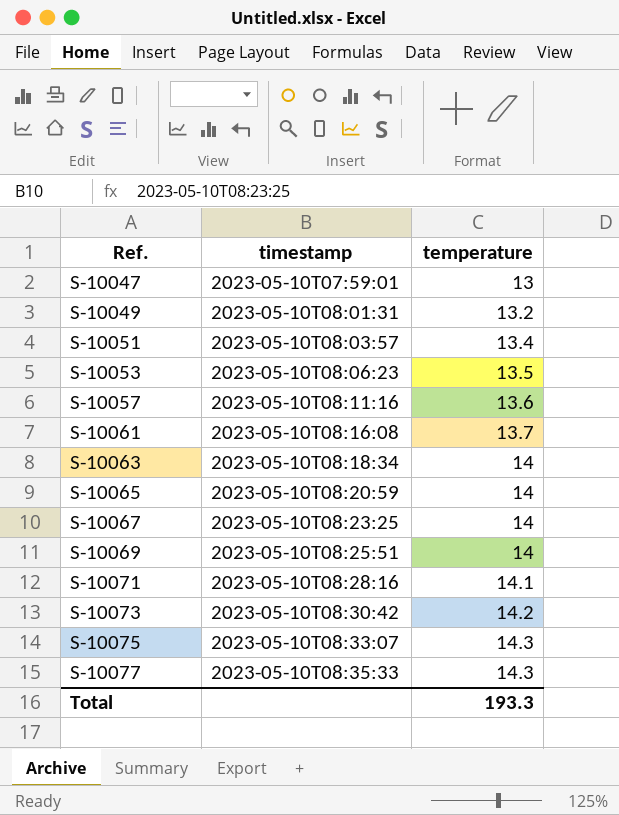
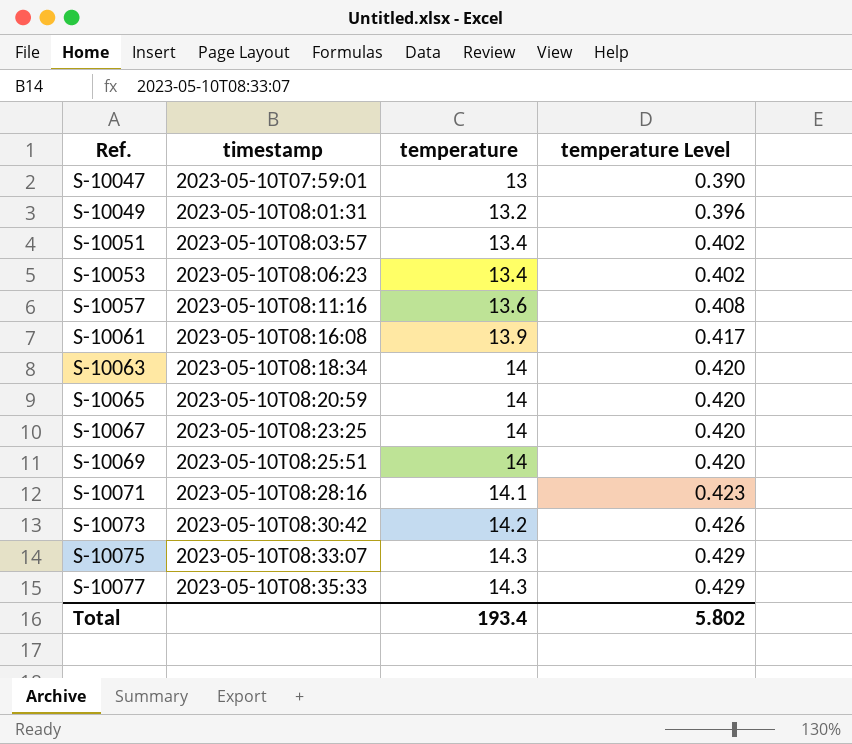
column temperature Level | formula: none -> [temperature] * 0.03
S-10053 | temperature: 13.5 -> 13.4
S-10061 | temperature: 13.7 -> 13.9
Total | temperature: 193.3 -> 193.4

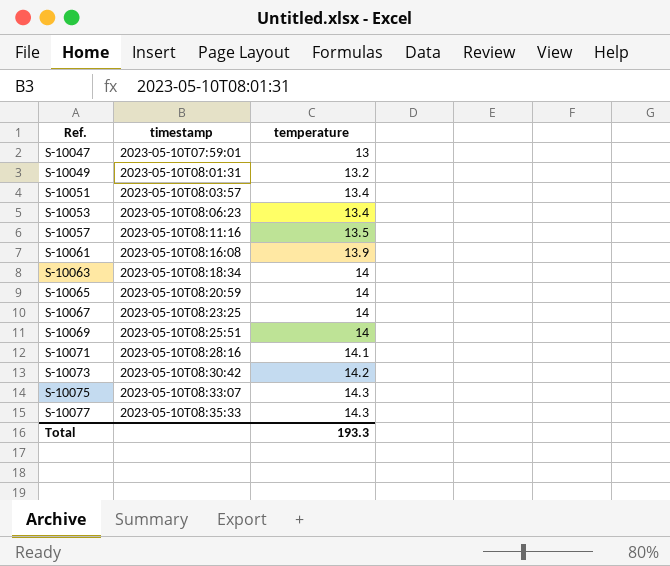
column temperature Level | formula: [temperature] * 0.03 -> none
S-10057 | temperature: 13.6 -> 13.5
Total | temperature: 193.4 -> 193.3

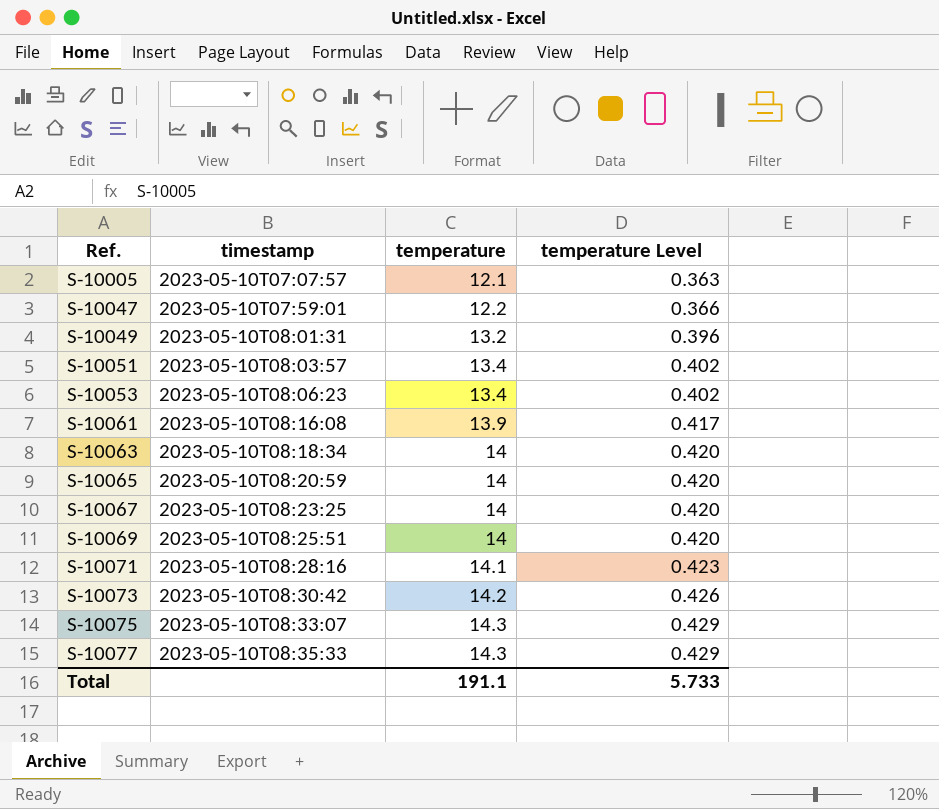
column temperature Level | formula: none -> [temperature] * 0.03
row S-10057: 2023-05-10T08:11:16 | 13.5 -> none
row S-10005: none -> 2023-05-10T07:07:57 | 12.1 | 0.363
S-10047 | temperature: 13 -> 12.2
Total | temperature: 193.3 -> 191.1

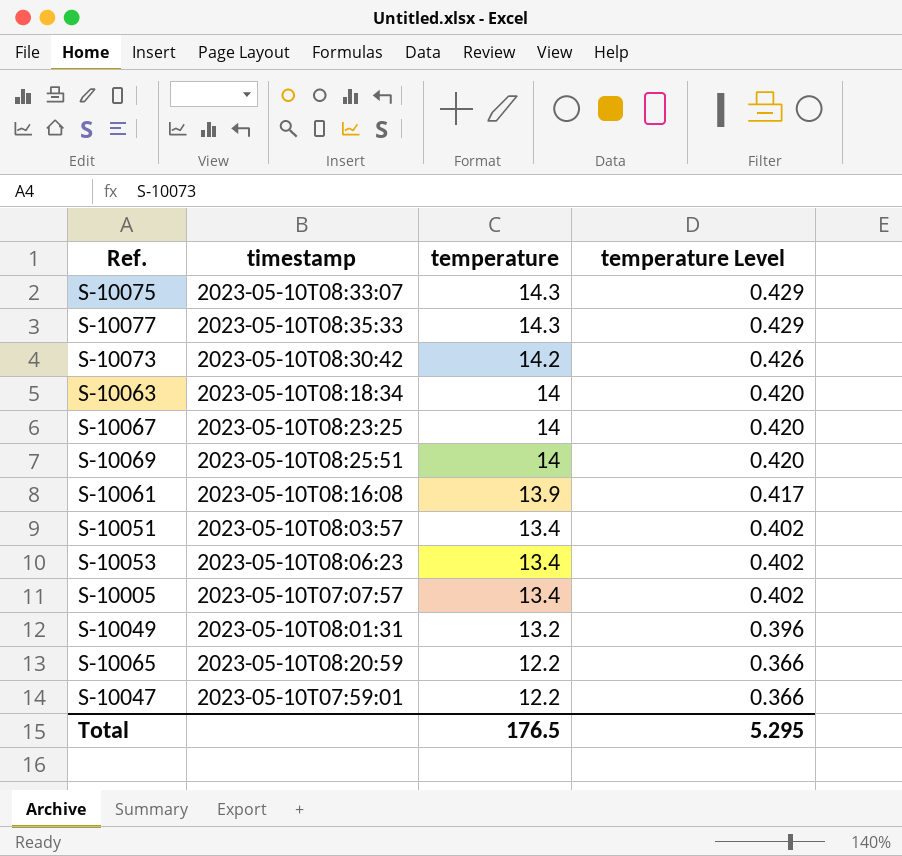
row order: Ref. ascending -> temperature descending
row S-10071: 2023-05-10T08:28:16 | 14.1 | 0.423 -> none
S-10005 | temperature: 12.1 -> 13.4
S-10005 | temperature Level: 0.363 -> 0.402
S-10065 | temperature: 14 -> 12.2
S-10065 | temperature Level: 0.420 -> 0.366
Total | temperature: 191.1 -> 176.5
Total | temperature Level: 5.733 -> 5.295

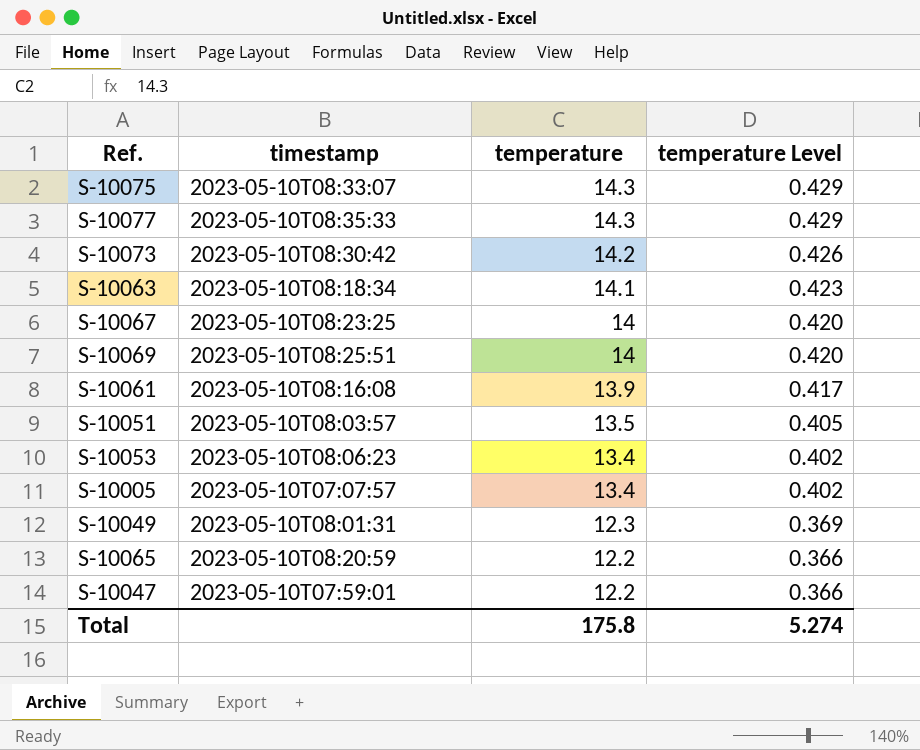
S-10063 | temperature: 14 -> 14.1
S-10063 | temperature Level: 0.420 -> 0.423
S-10051 | temperature: 13.4 -> 13.5
S-10051 | temperature Level: 0.402 -> 0.405
S-10049 | temperature: 13.2 -> 12.3
S-10049 | temperature Level: 0.396 -> 0.369
Total | temperature: 176.5 -> 175.8
Total | temperature Level: 5.295 -> 5.274

